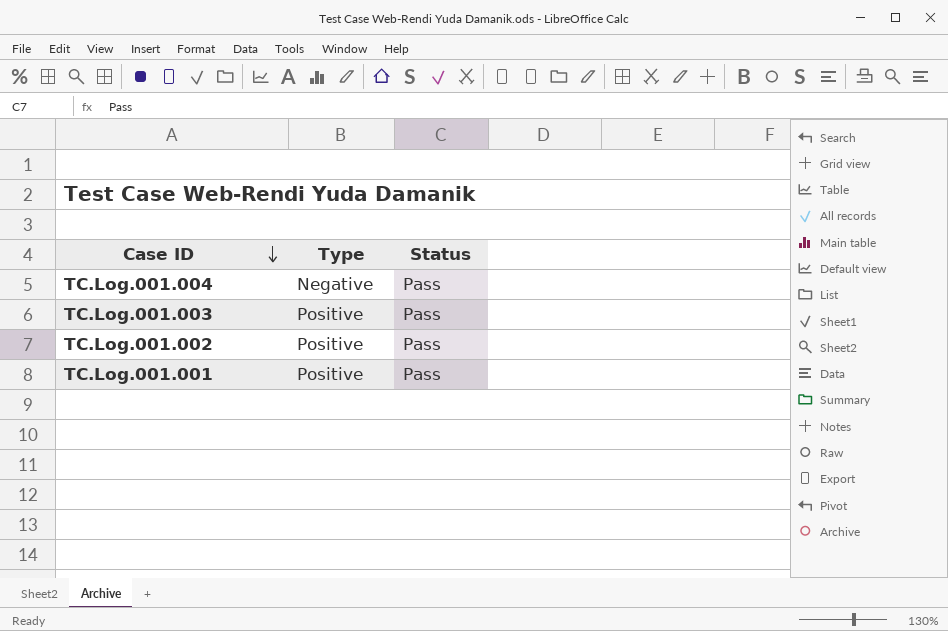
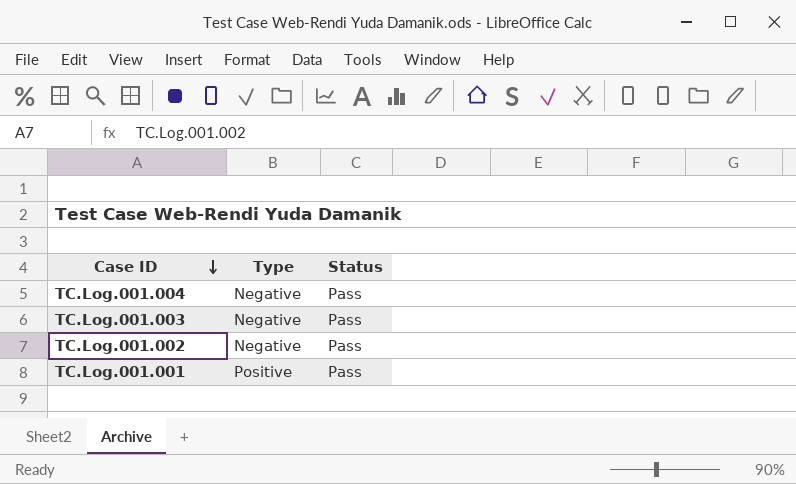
TC.Log.001.003 | Type: Positive -> Negative
TC.Log.001.002 | Type: Positive -> Negative

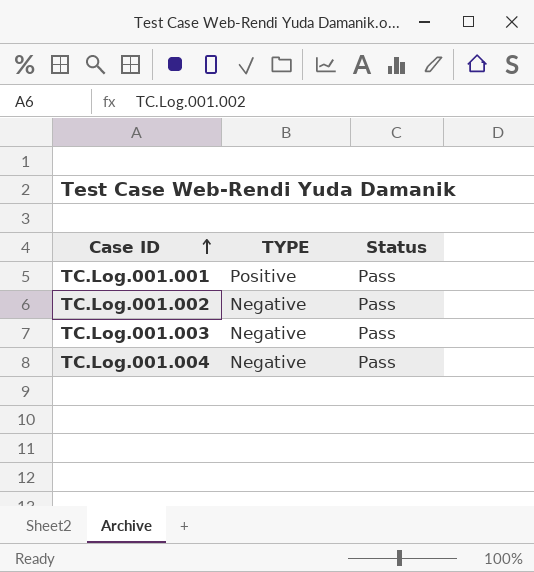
row order: Case ID descending -> Case ID ascending
column name: Type -> TYPE

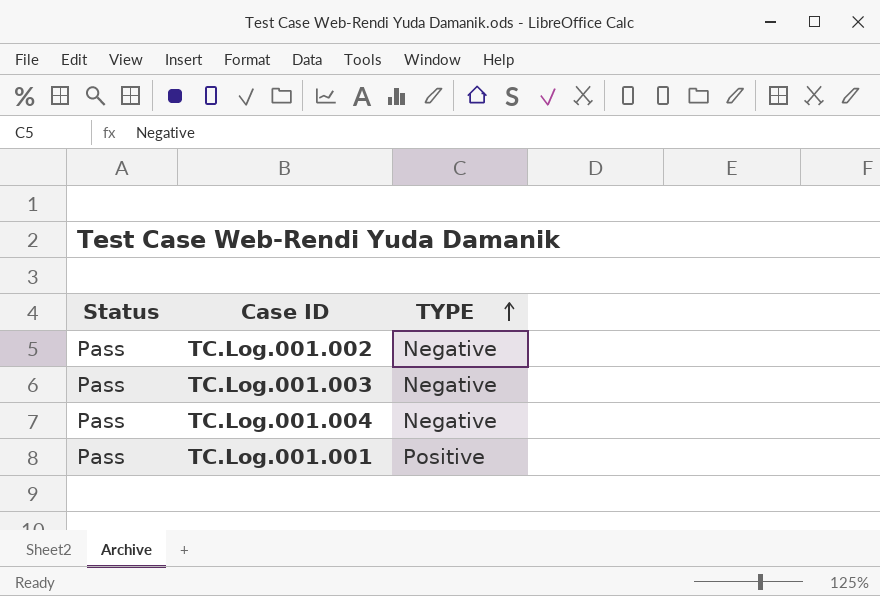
row order: Case ID ascending -> TYPE ascending
column Status | position: 3 -> 1

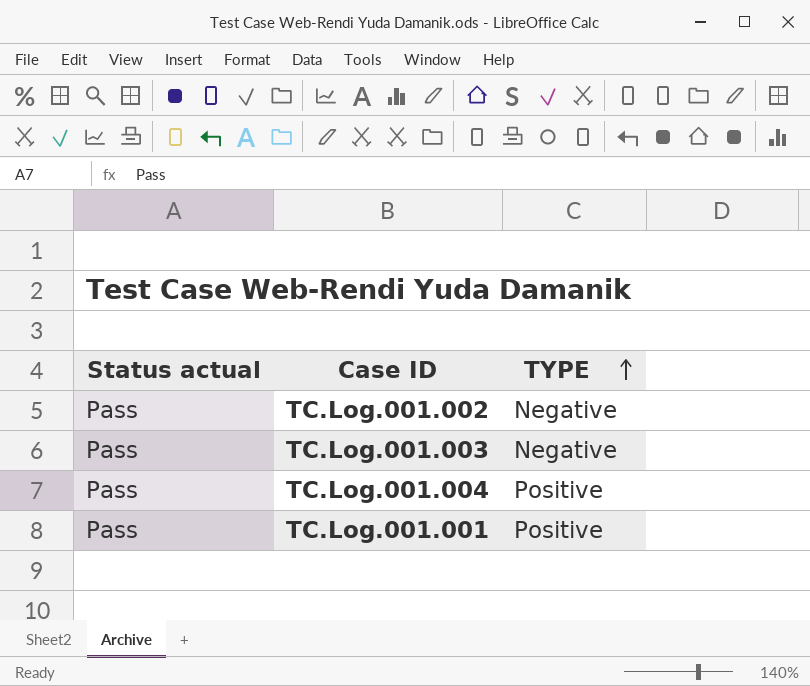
column name: Status -> Status actual
TC.Log.001.004 | TYPE: Negative -> Positive

